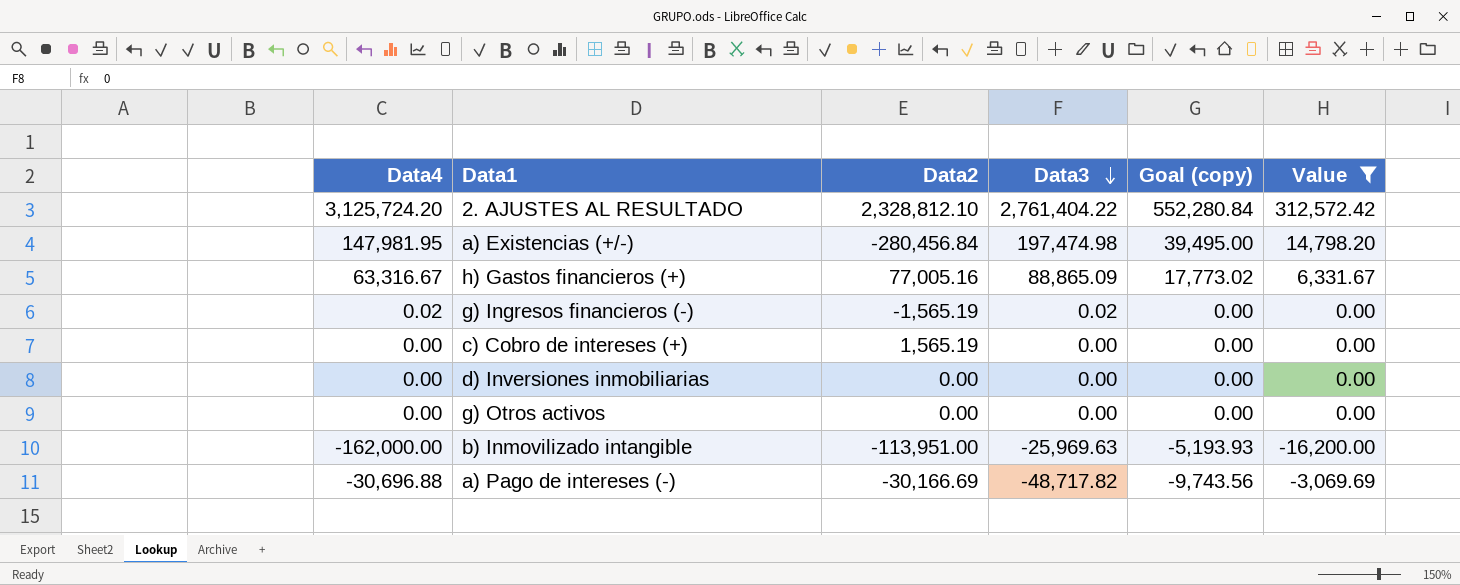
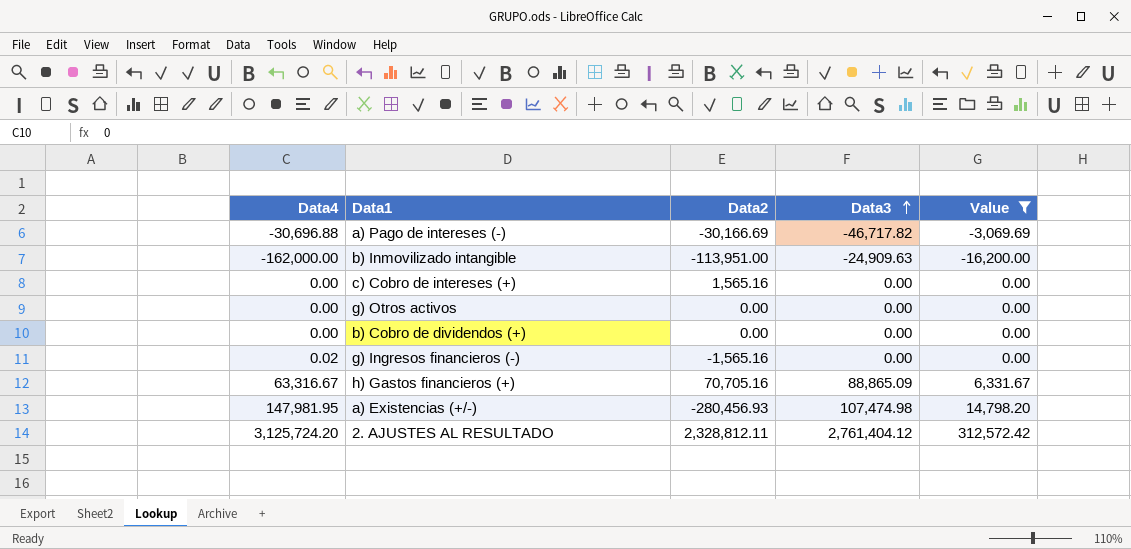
row order: Data3 descending -> Data3 ascending
column Goal (copy) | formula: [Data3] * 0.2 -> none
row d) Inversiones inmobiliarias: 0.00 | 0.00 | 0.00 | 0.00 | 0.00 -> none
a) Pago de intereses (-) | Data3: -48,717.82 -> -46,717.82
b) Inmovilizado intangible | Data3: -25,969.63 -> -24,909.63
c) Cobro de intereses (+) | Data2: 1,565.19 -> 1,565.16
row b) Cobro de dividendos (+): none -> 0.00 | 0.00 | 0.00 | 0.00
g) Ingresos financieros (-) | Data2: -1,565.19 -> -1,565.16
g) Ingresos financieros (-) | Data3: 0.02 -> 0.00
h) Gastos financieros (+) | Data2: 77,005.16 -> 70,705.16
a) Existencias (+/-) | Data2: -280,456.84 -> -280,456.93
a) Existencias (+/-) | Data3: 197,474.98 -> 107,474.98
2. AJUSTES AL RESULTADO | Data2: 2,328,812.10 -> 2,328,812.11
2. AJUSTES AL RESULTADO | Data3: 2,761,404.22 -> 2,761,404.12

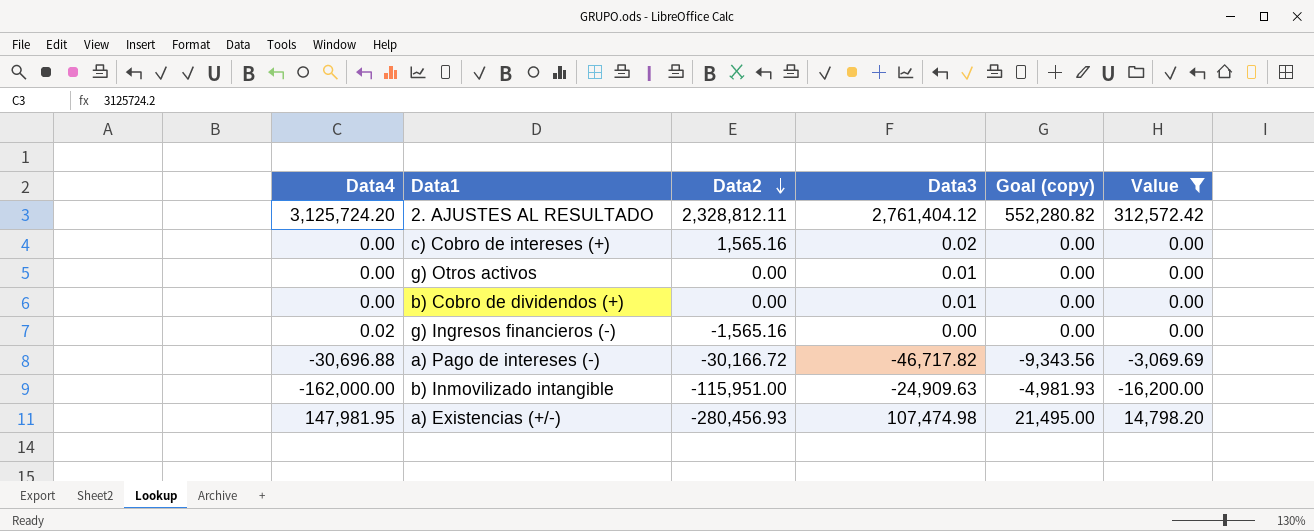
row order: Data3 ascending -> Data2 descending
column Goal (copy) | formula: none -> [Data3] * 0.2
row h) Gastos financieros (+): 63,316.67 | 70,705.16 | 88,865.09 | 6,331.67 -> none
c) Cobro de intereses (+) | Data3: 0.00 -> 0.02
g) Otros activos | Data3: 0.00 -> 0.01
b) Cobro de dividendos (+) | Data3: 0.00 -> 0.01
a) Pago de intereses (-) | Data2: -30,166.69 -> -30,166.72
b) Inmovilizado intangible | Data2: -113,951.00 -> -115,951.00

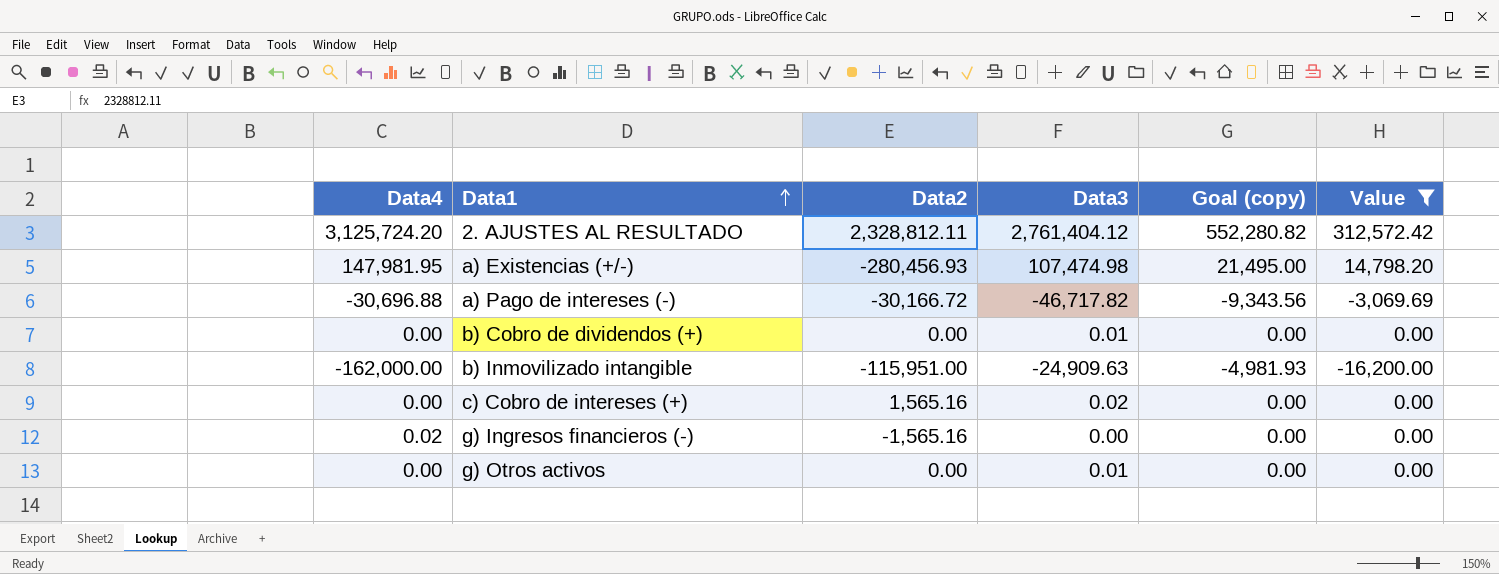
row order: Data2 descending -> Data1 ascending

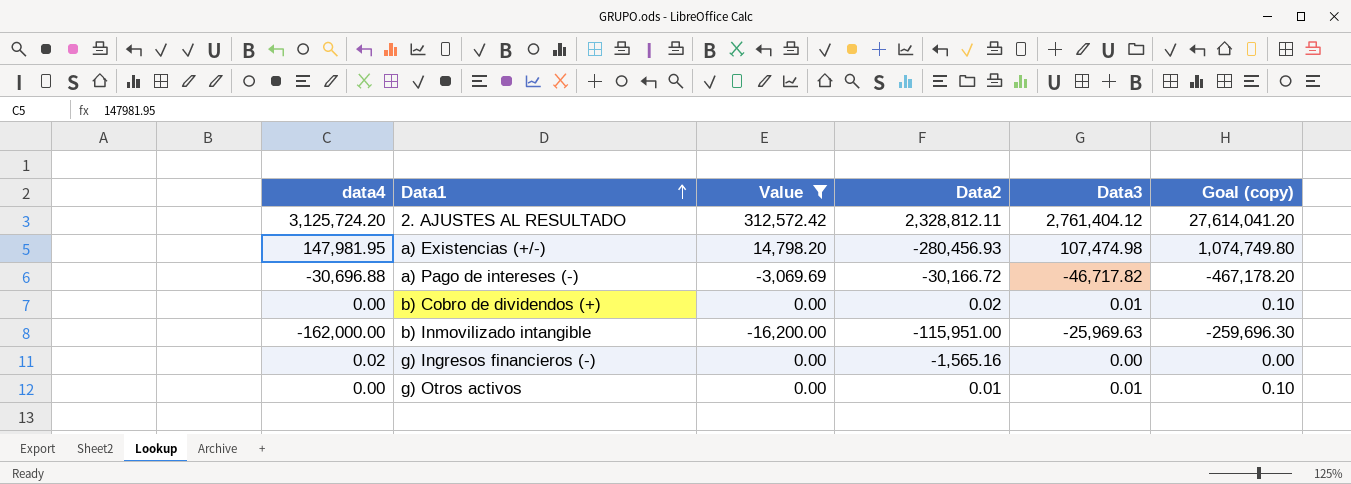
column name: Data4 -> data4
column Value | position: 6 -> 3
column Goal (copy) | formula: [Data3] * 0.2 -> [Data3] * 10
row c) Cobro de intereses (+): 0.00 | 1,565.16 | 0.02 | 0.00 | 0.00 -> none
b) Cobro de dividendos (+) | Data2: 0.00 -> 0.02
b) Inmovilizado intangible | Data3: -24,909.63 -> -25,969.63
g) Otros activos | Data2: 0.00 -> 0.01

